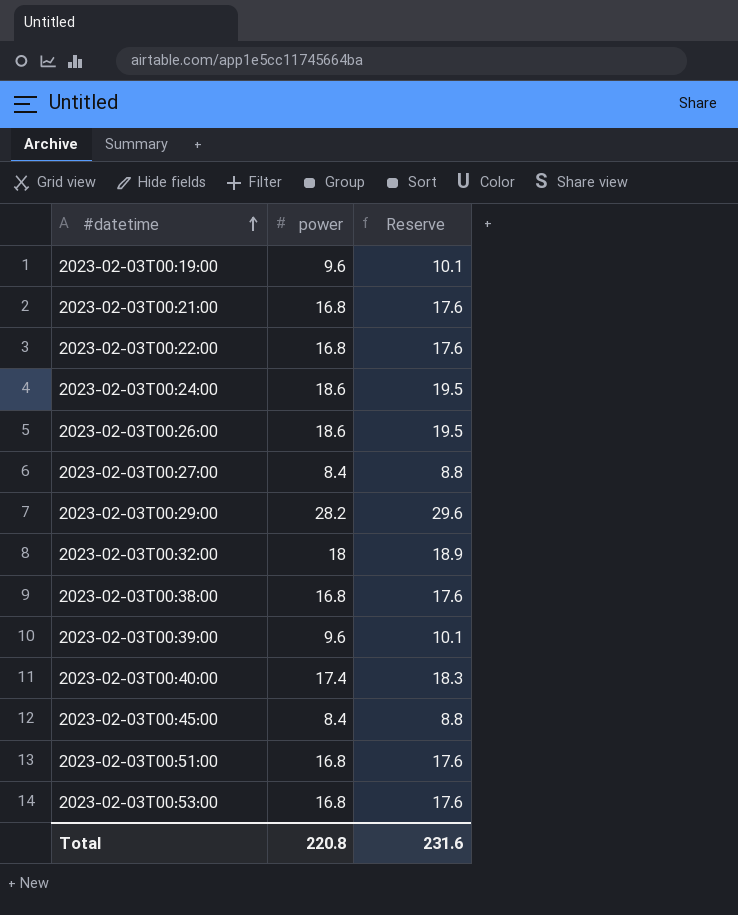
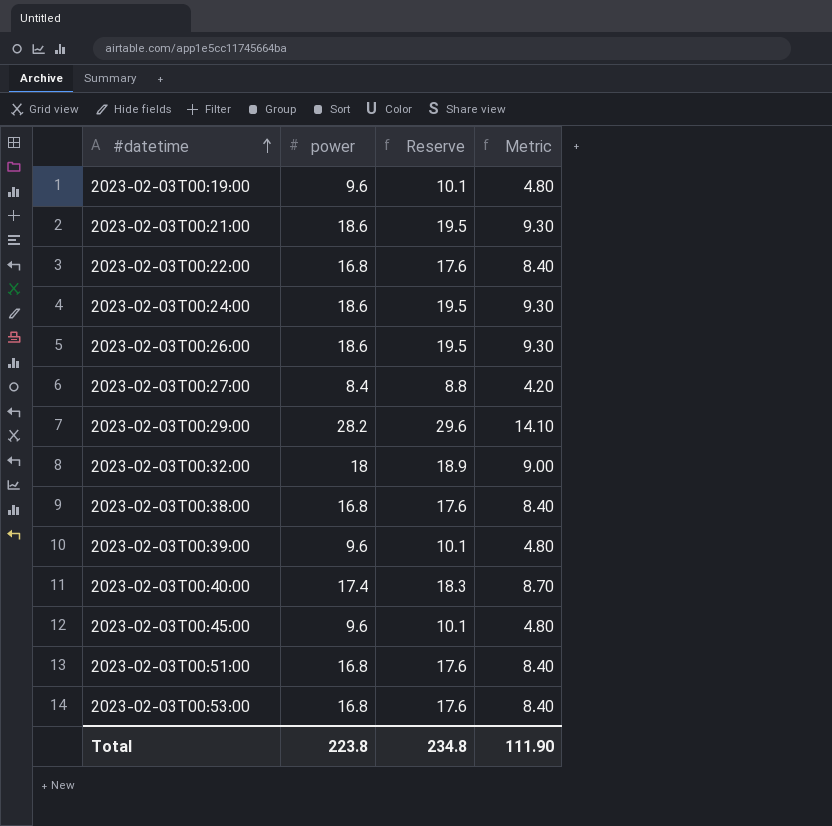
column Metric | formula: none -> [power] * 0.5
2023-02-03T00:21:00 | power: 16.8 -> 18.6
2023-02-03T00:21:00 | Reserve: 17.6 -> 19.5
2023-02-03T00:45:00 | power: 8.4 -> 9.6
2023-02-03T00:45:00 | Reserve: 8.8 -> 10.1
Total | power: 220.8 -> 223.8
Total | Reserve: 231.6 -> 234.8

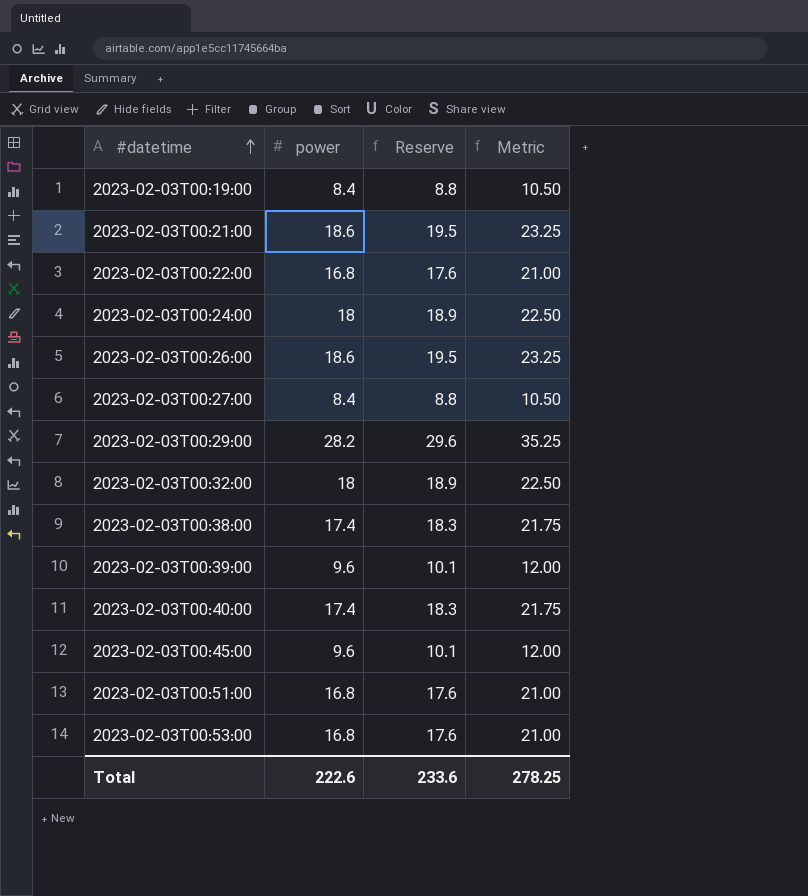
column Metric | formula: [power] * 0.5 -> [power] * 1.25
2023-02-03T00:19:00 | power: 9.6 -> 8.4
2023-02-03T00:19:00 | Reserve: 10.1 -> 8.8
2023-02-03T00:24:00 | power: 18.6 -> 18
2023-02-03T00:24:00 | Reserve: 19.5 -> 18.9
2023-02-03T00:38:00 | power: 16.8 -> 17.4
2023-02-03T00:38:00 | Reserve: 17.6 -> 18.3
Total | power: 223.8 -> 222.6
Total | Reserve: 234.8 -> 233.6
Total | Metric: 111.90 -> 278.25

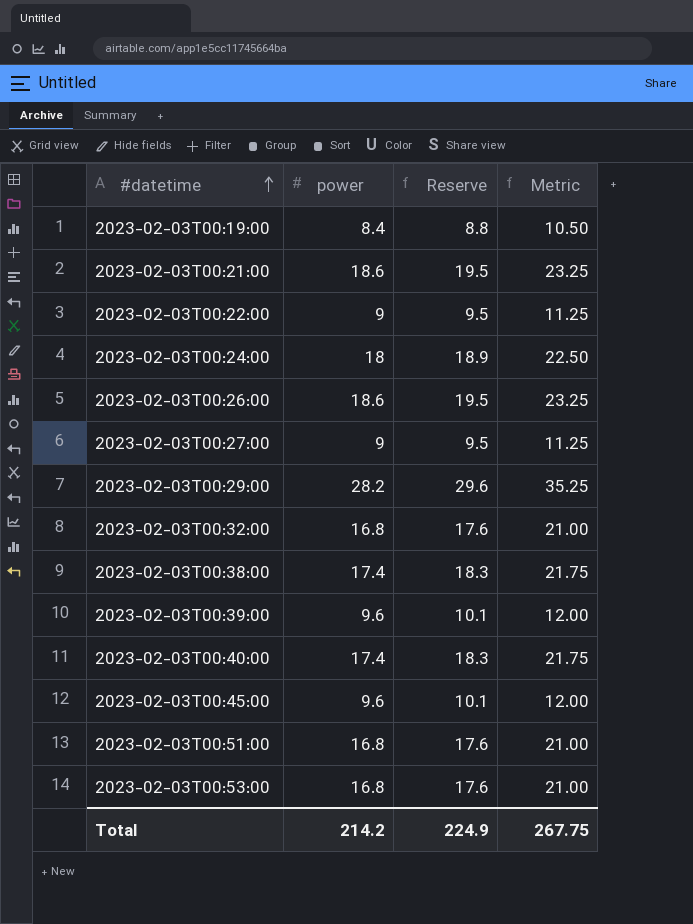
2023-02-03T00:22:00 | power: 16.8 -> 9
2023-02-03T00:22:00 | Reserve: 17.6 -> 9.5
2023-02-03T00:22:00 | Metric: 21.00 -> 11.25
2023-02-03T00:27:00 | power: 8.4 -> 9
2023-02-03T00:27:00 | Reserve: 8.8 -> 9.5
2023-02-03T00:27:00 | Metric: 10.50 -> 11.25
2023-02-03T00:32:00 | power: 18 -> 16.8
2023-02-03T00:32:00 | Reserve: 18.9 -> 17.6
2023-02-03T00:32:00 | Metric: 22.50 -> 21.00
Total | power: 222.6 -> 214.2
Total | Reserve: 233.6 -> 224.9
Total | Metric: 278.25 -> 267.75

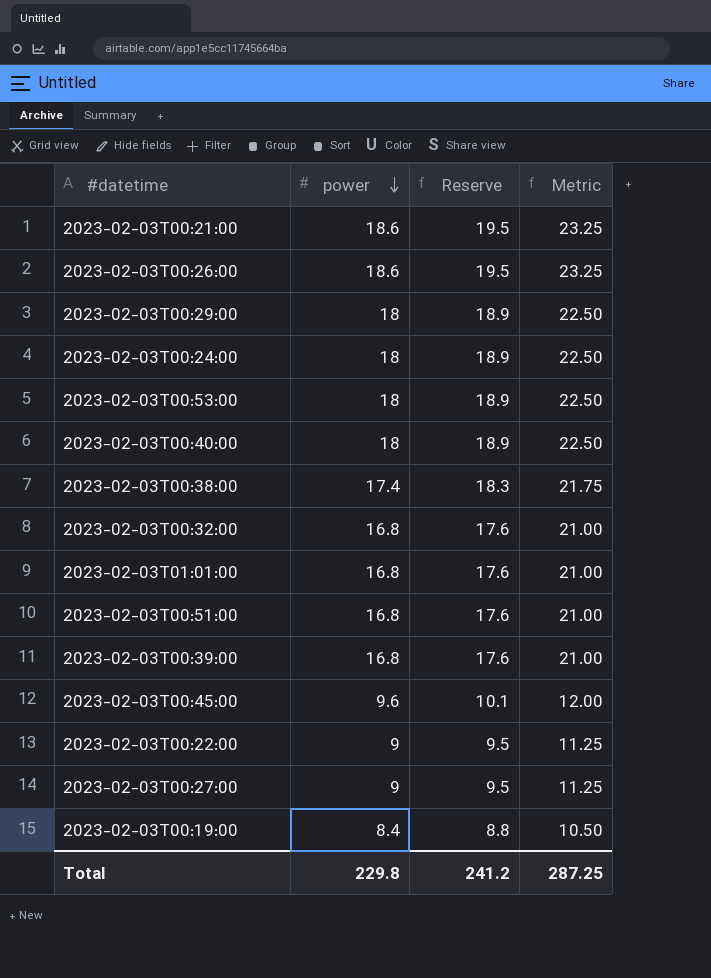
row order: #datetime ascending -> power descending
2023-02-03T00:29:00 | power: 28.2 -> 18
2023-02-03T00:29:00 | Reserve: 29.6 -> 18.9
2023-02-03T00:29:00 | Metric: 35.25 -> 22.50
2023-02-03T00:53:00 | power: 16.8 -> 18
2023-02-03T00:53:00 | Reserve: 17.6 -> 18.9
2023-02-03T00:53:00 | Metric: 21.00 -> 22.50
2023-02-03T00:40:00 | power: 17.4 -> 18
2023-02-03T00:40:00 | Reserve: 18.3 -> 18.9
2023-02-03T00:40:00 | Metric: 21.75 -> 22.50
row 2023-02-03T01:01:00: none -> 16.8 | 17.6 | 21.00
2023-02-03T00:39:00 | power: 9.6 -> 16.8
2023-02-03T00:39:00 | Reserve: 10.1 -> 17.6
2023-02-03T00:39:00 | Metric: 12.00 -> 21.00
Total | power: 214.2 -> 229.8
Total | Reserve: 224.9 -> 241.2
Total | Metric: 267.75 -> 287.25

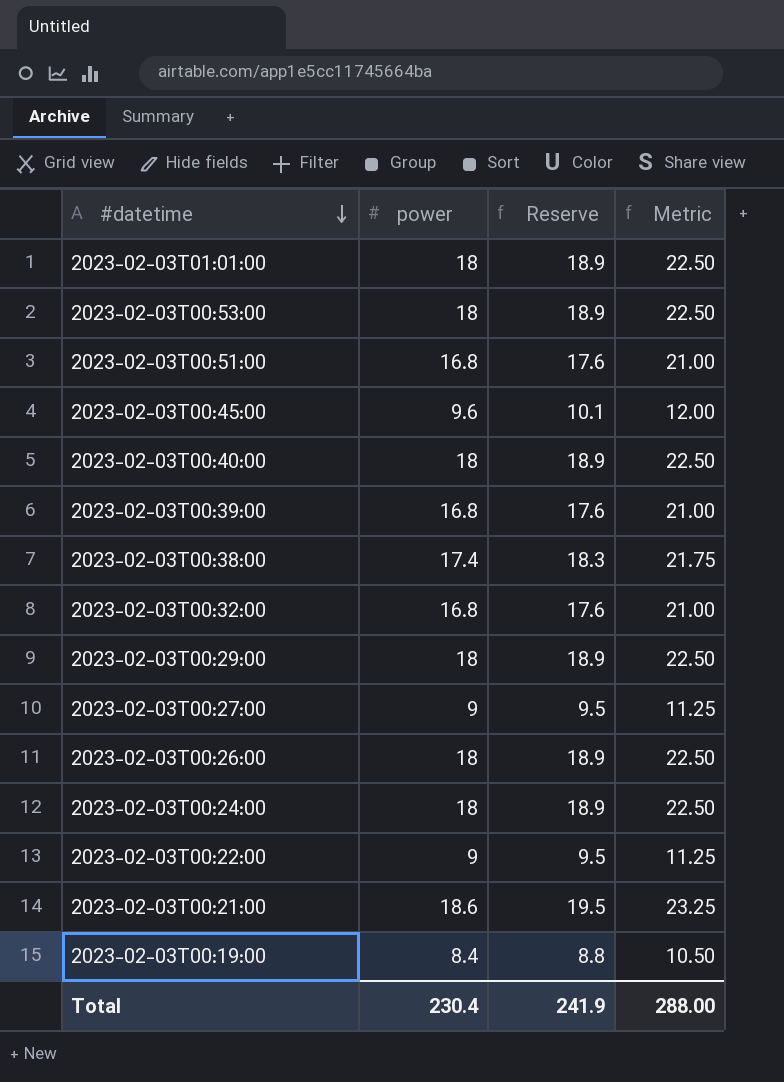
row order: power descending -> #datetime descending
2023-02-03T01:01:00 | power: 16.8 -> 18
2023-02-03T01:01:00 | Reserve: 17.6 -> 18.9
2023-02-03T01:01:00 | Metric: 21.00 -> 22.50
2023-02-03T00:26:00 | power: 18.6 -> 18
2023-02-03T00:26:00 | Reserve: 19.5 -> 18.9
2023-02-03T00:26:00 | Metric: 23.25 -> 22.50
Total | power: 229.8 -> 230.4
Total | Reserve: 241.2 -> 241.9
Total | Metric: 287.25 -> 288.00

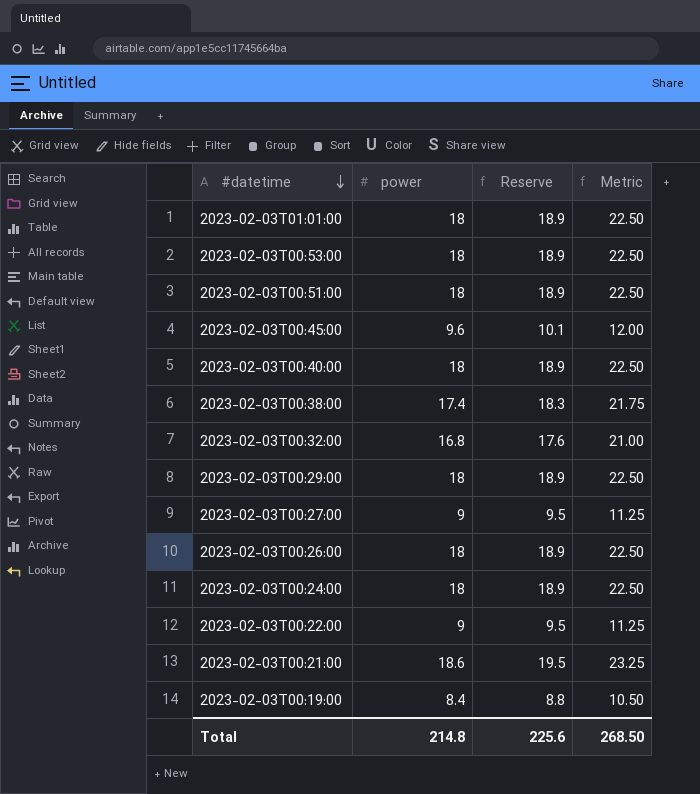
row 2023-02-03T00:39:00: 16.8 | 17.6 | 21.00 -> none
2023-02-03T00:51:00 | power: 16.8 -> 18
2023-02-03T00:51:00 | Reserve: 17.6 -> 18.9
2023-02-03T00:51:00 | Metric: 21.00 -> 22.50
Total | power: 230.4 -> 214.8
Total | Reserve: 241.9 -> 225.6
Total | Metric: 288.00 -> 268.50

